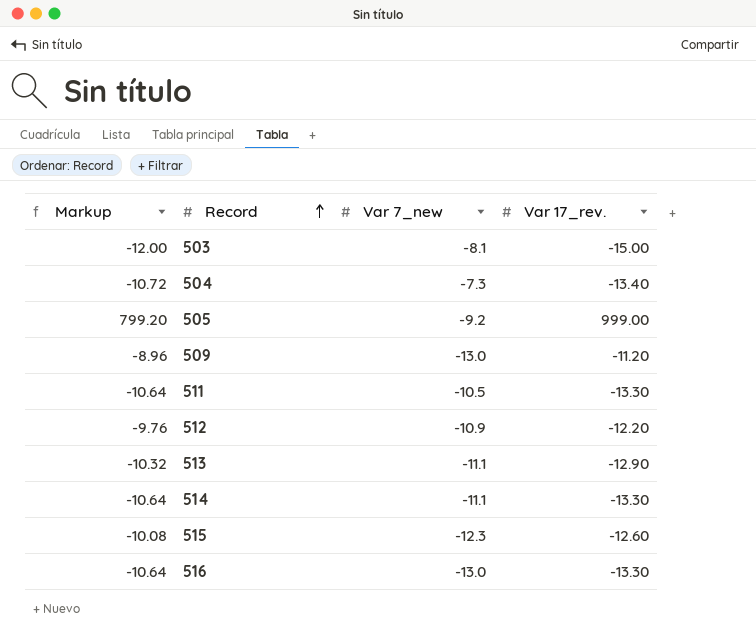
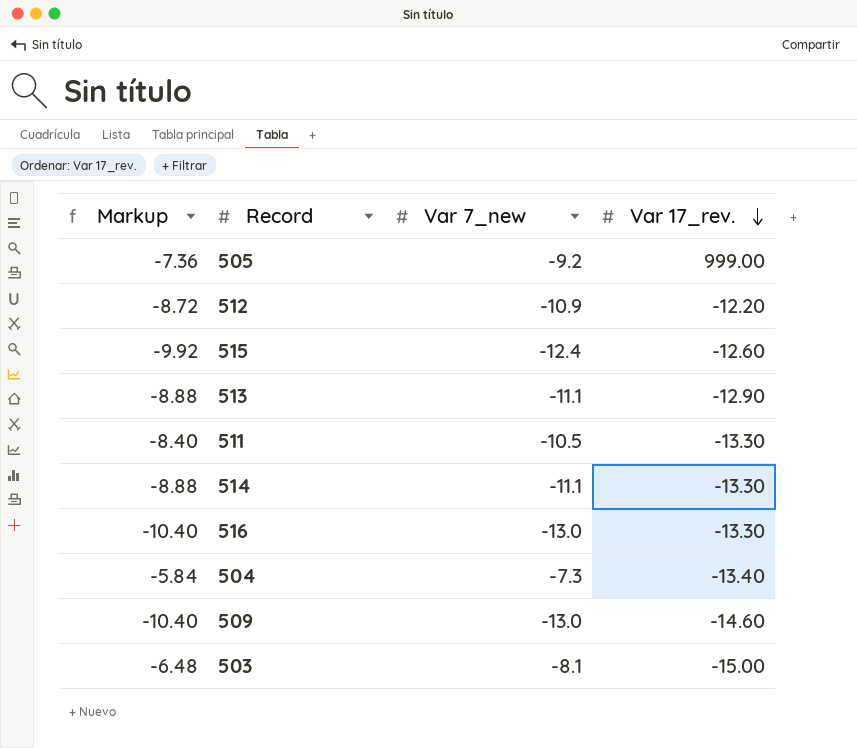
row order: Record ascending -> Var 17_rev. descending
column Markup | formula: [Var 17_rev.] * 0.8 -> [Var 7_new] * 0.8
515 | Var 7_new: -12.3 -> -12.4
509 | Var 17_rev.: -11.20 -> -14.60

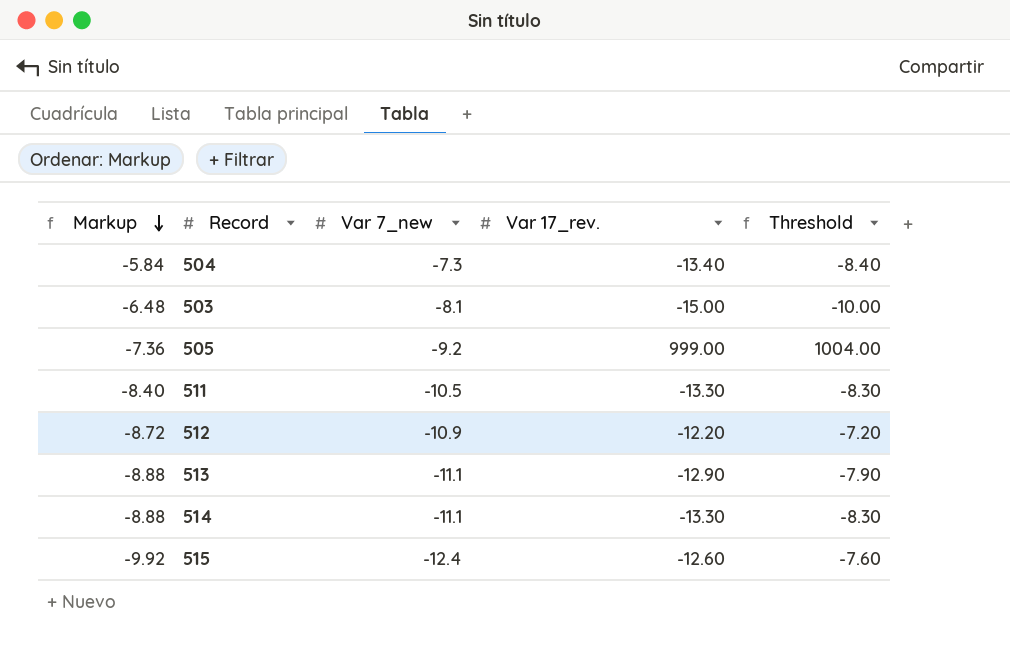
row order: Var 17_rev. descending -> Markup descending
column Threshold | formula: none -> [Var 17_rev.] + 5
row 516: -10.40 | -13.0 | -13.30 -> none
row 509: -10.40 | -13.0 | -14.60 -> none

